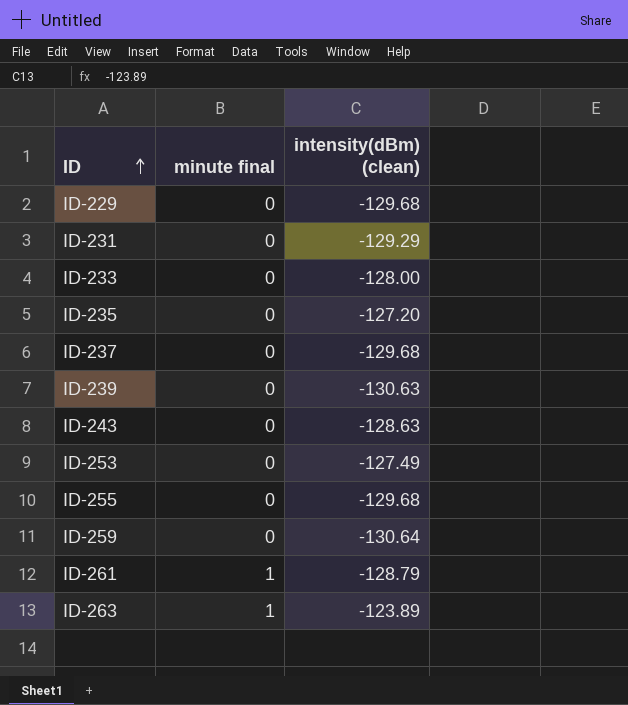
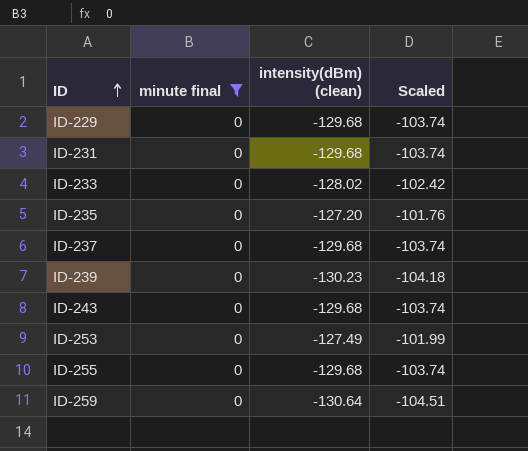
filter: none -> minute final = 0
column Scaled | formula: none -> [intensity(dBm) (clean)] * 0.8
ID-231 | intensity(dBm) (clean): -129.29 -> -129.68
ID-233 | intensity(dBm) (clean): -128.00 -> -128.02
ID-239 | intensity(dBm) (clean): -130.63 -> -130.23
ID-243 | intensity(dBm) (clean): -128.63 -> -129.68

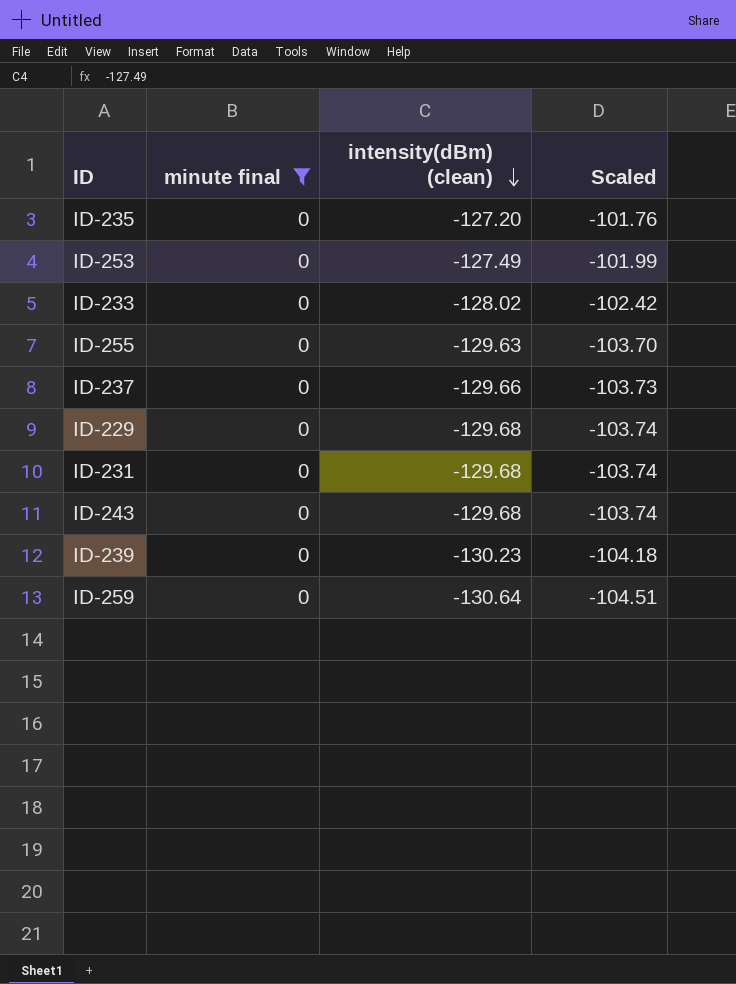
row order: ID ascending -> intensity(dBm) (clean) descending
ID-255 | intensity(dBm) (clean): -129.68 -> -129.63
ID-255 | Scaled: -103.74 -> -103.70
ID-237 | intensity(dBm) (clean): -129.68 -> -129.66
ID-237 | Scaled: -103.74 -> -103.73

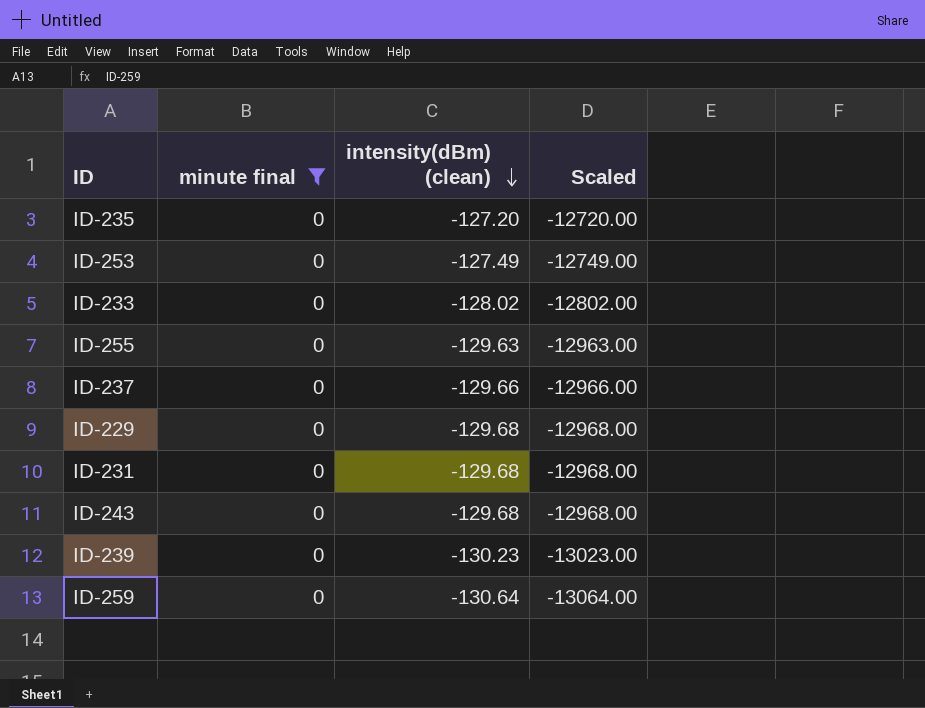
column Scaled | formula: [intensity(dBm) (clean)] * 0.8 -> [intensity(dBm) (clean)] * 100

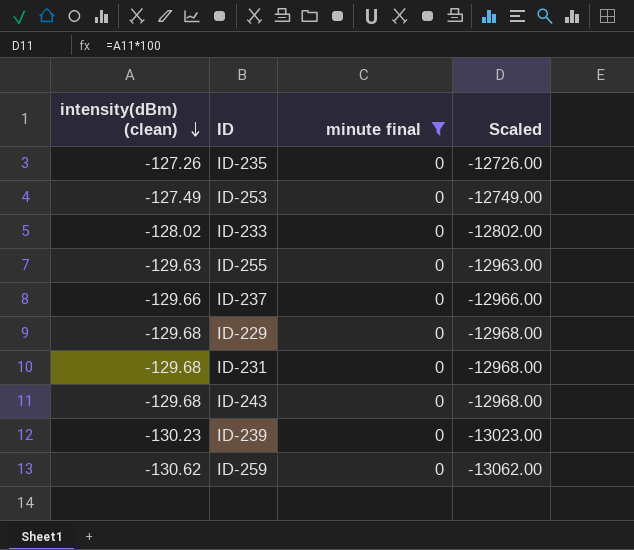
column intensity(dBm) (clean) | position: 3 -> 1
ID-235 | intensity(dBm) (clean): -127.20 -> -127.26
ID-235 | Scaled: -12720.00 -> -12726.00
ID-259 | intensity(dBm) (clean): -130.64 -> -130.62
ID-259 | Scaled: -13064.00 -> -13062.00

